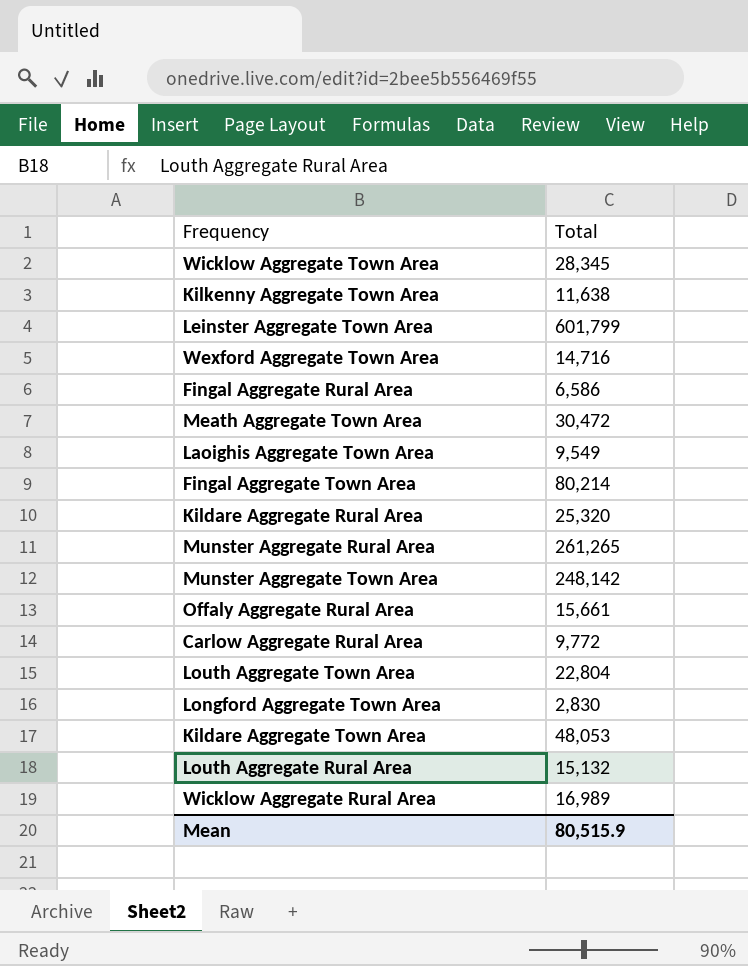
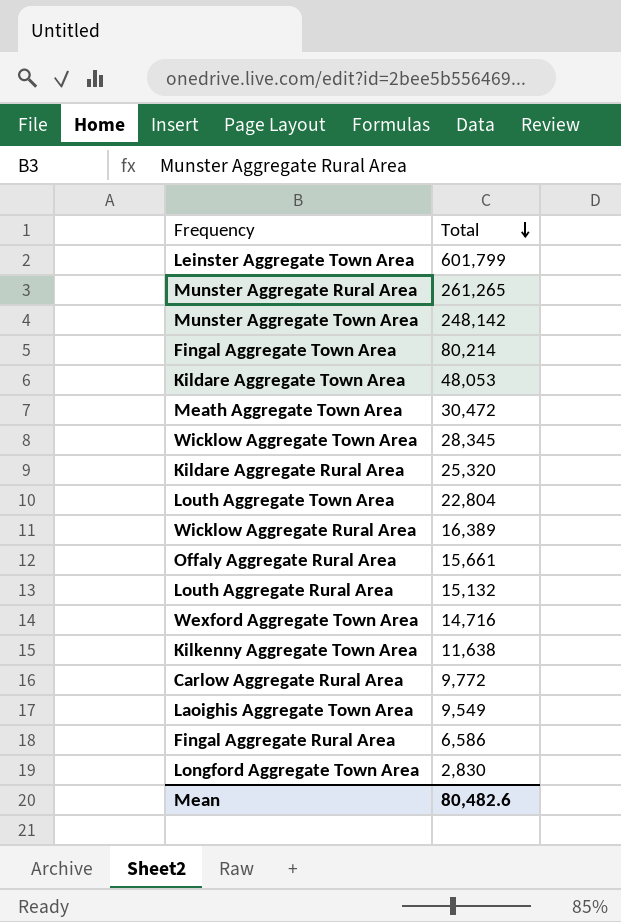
row order: none -> Total descending
Wicklow Aggregate Rural Area | Total: 16,989 -> 16,389
Mean | Total: 80,515.9 -> 80,482.6

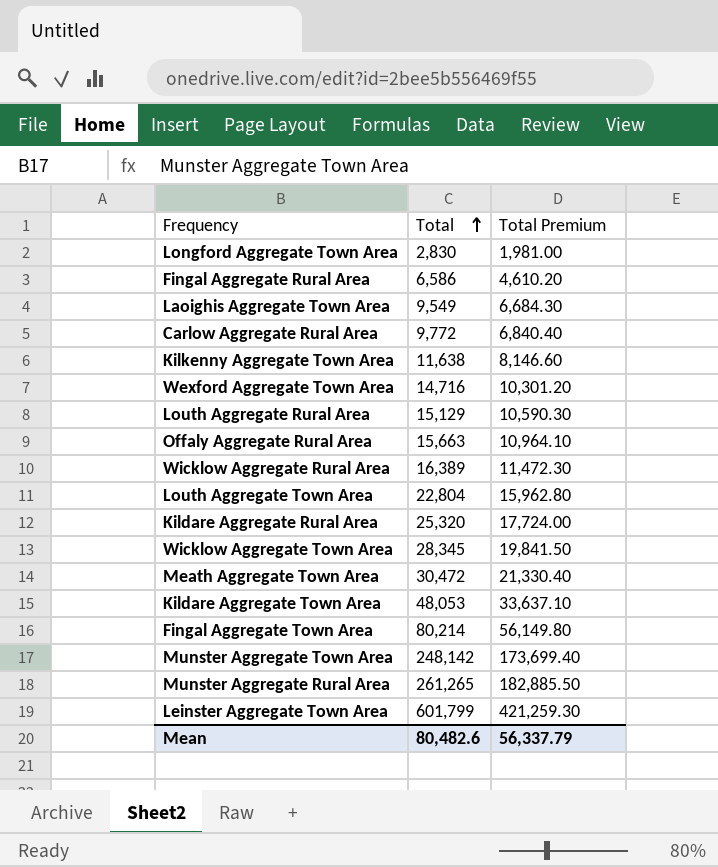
row order: Total descending -> Total ascending
column Total Premium | formula: none -> [Total] * 0.7
Louth Aggregate Rural Area | Total: 15,132 -> 15,129
Offaly Aggregate Rural Area | Total: 15,661 -> 15,663

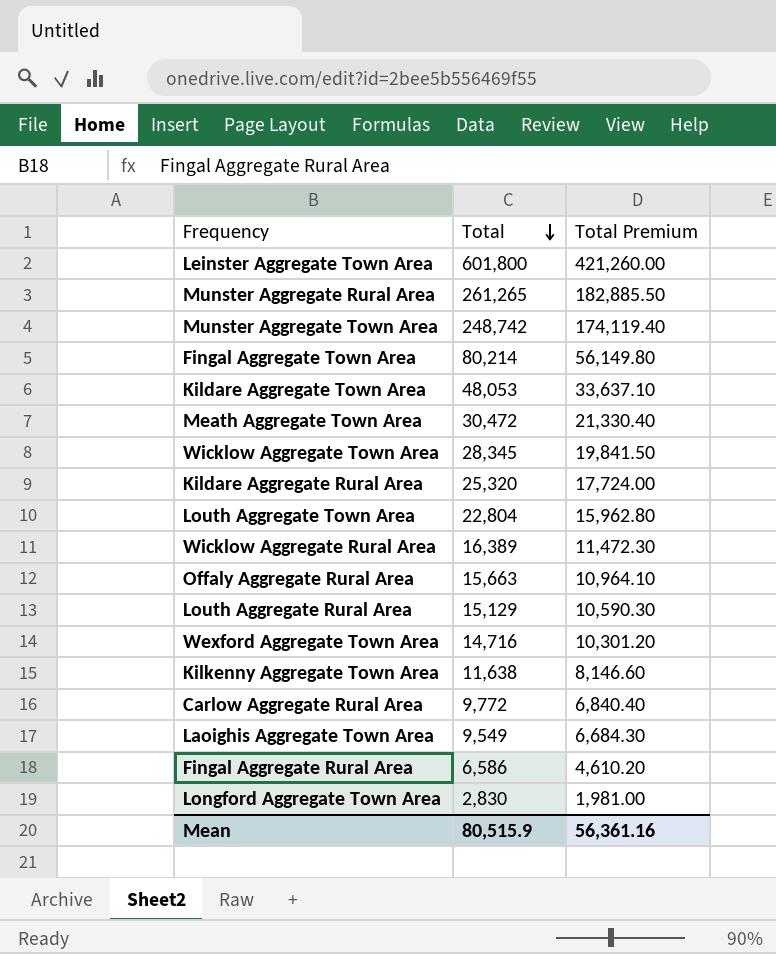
row order: Total ascending -> Total descending
Leinster Aggregate Town Area | Total: 601,799 -> 601,800
Leinster Aggregate Town Area | Total Premium: 421,259.30 -> 421,260.00
Munster Aggregate Town Area | Total: 248,142 -> 248,742
Munster Aggregate Town Area | Total Premium: 173,699.40 -> 174,119.40
Mean | Total: 80,482.6 -> 80,515.9
Mean | Total Premium: 56,337.79 -> 56,361.16

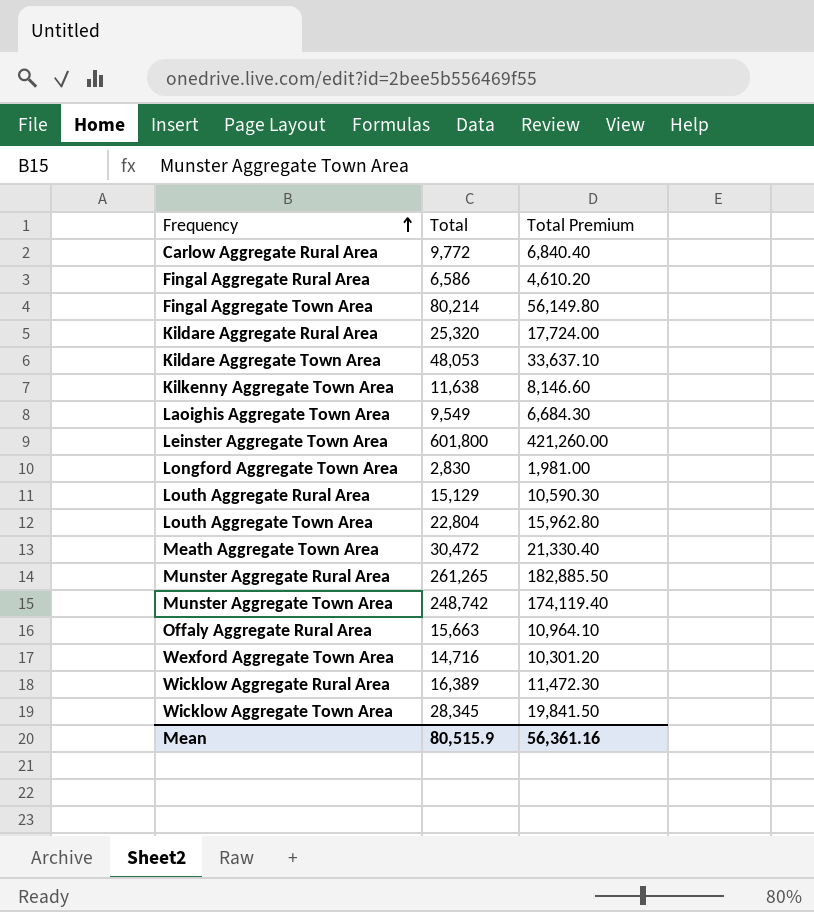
row order: Total descending -> Frequency ascending

